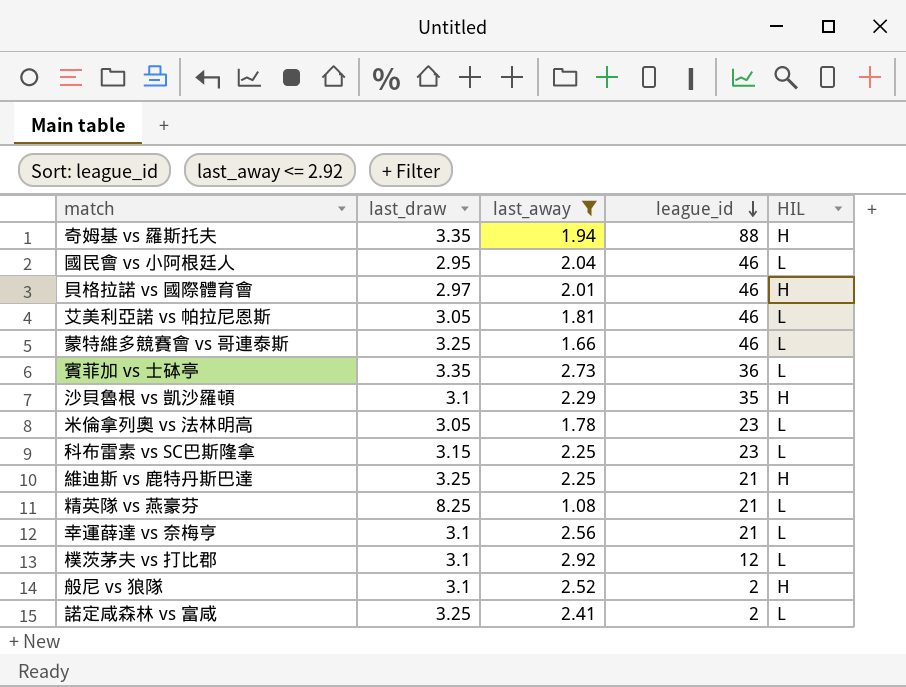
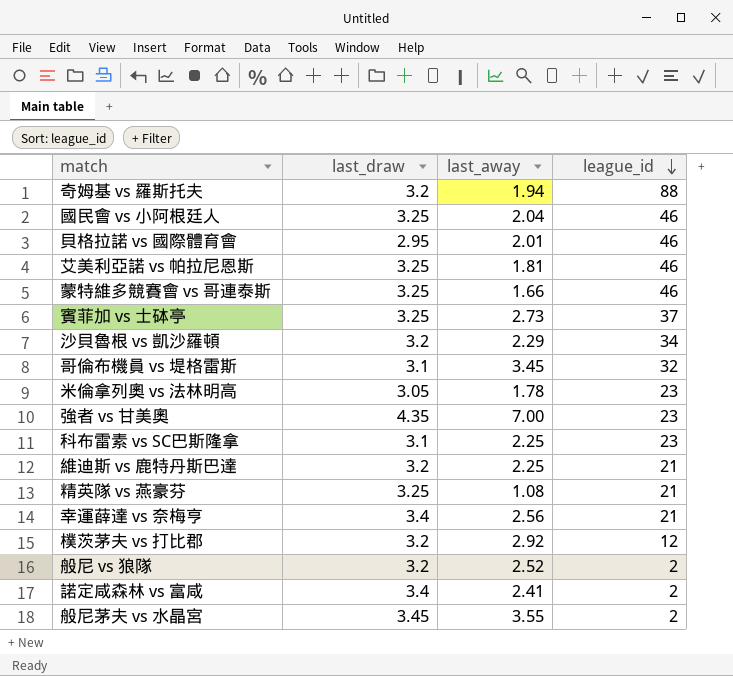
filter: last_away <= 2.92 -> none
column HIL | position: 5 -> none
奇姆基 vs 羅斯托夫 | last_draw: 3.35 -> 3.2
國民會 vs 小阿根廷人 | last_draw: 2.95 -> 3.25
貝格拉諾 vs 國際體育會 | last_draw: 2.97 -> 2.95
艾美利亞諾 vs 帕拉尼恩斯 | last_draw: 3.05 -> 3.25
賓菲加 vs 士砵亭 | last_draw: 3.35 -> 3.25
賓菲加 vs 士砵亭 | league_id: 36 -> 37
沙貝魯根 vs 凱沙羅頓 | last_draw: 3.1 -> 3.2
沙貝魯根 vs 凱沙羅頓 | league_id: 35 -> 34
科布雷素 vs SC巴斯隆拿 | last_draw: 3.15 -> 3.1
維迪斯 vs 鹿特丹斯巴達 | last_draw: 3.25 -> 3.2
精英隊 vs 燕豪芬 | last_draw: 8.25 -> 3.25
幸運薛達 vs 奈梅亨 | last_draw: 3.1 -> 3.4
樸茨茅夫 vs 打比郡 | last_draw: 3.1 -> 3.2
般尼 vs 狼隊 | last_draw: 3.1 -> 3.2
諾定咸森林 vs 富咸 | last_draw: 3.25 -> 3.4

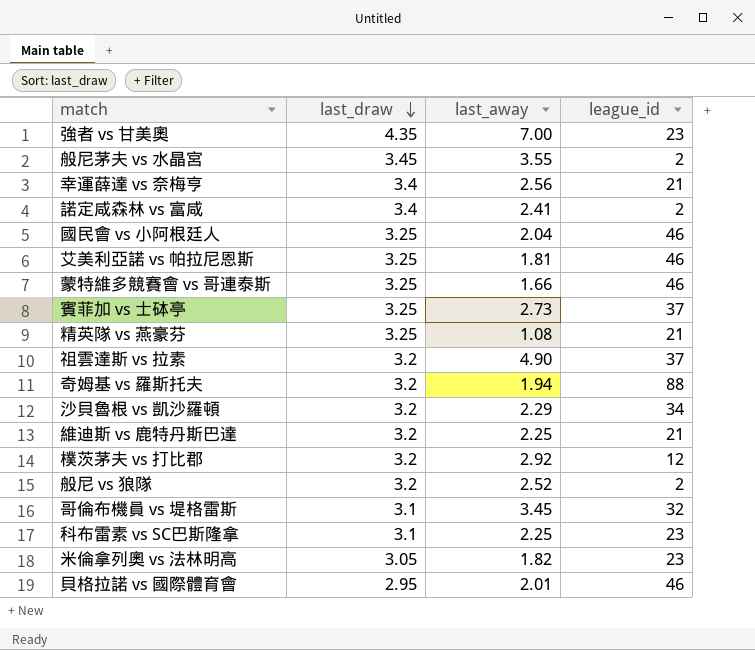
row order: league_id descending -> last_draw descending
row 祖雲達斯 vs 拉素: none -> 3.2 | 4.90 | 37
米倫拿列奧 vs 法林明高 | last_away: 1.78 -> 1.82

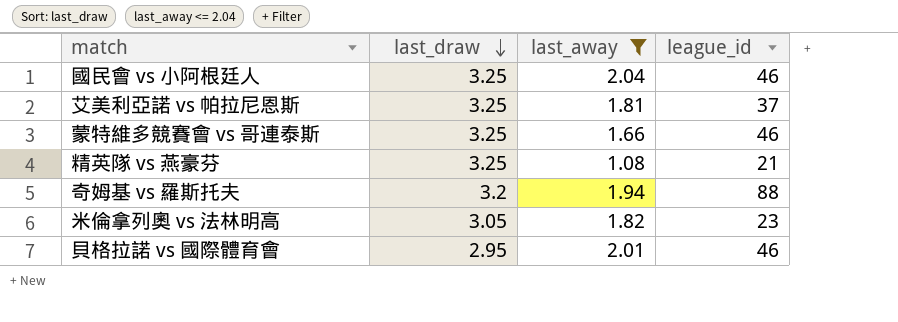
filter: none -> last_away <= 2.04
艾美利亞諾 vs 帕拉尼恩斯 | league_id: 46 -> 37

